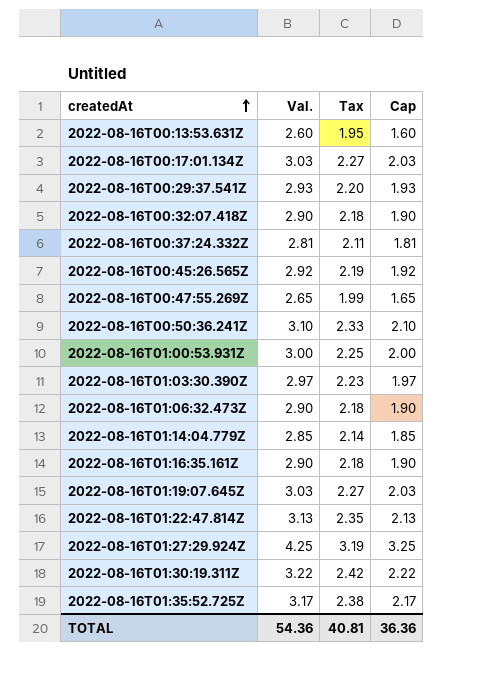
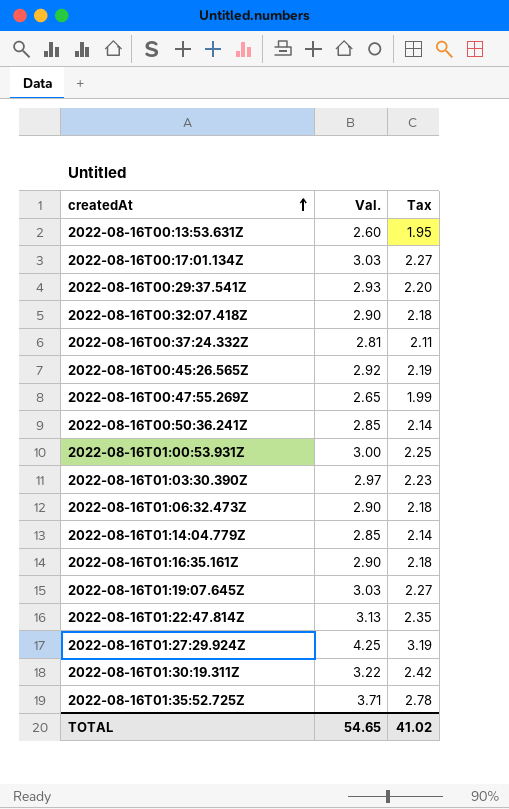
column Cap | formula: [Val.] - 1 -> none
2022-08-16T00:50:36.241Z | Val.: 3.10 -> 2.85
2022-08-16T00:50:36.241Z | Tax: 2.33 -> 2.14
2022-08-16T01:35:52.725Z | Val.: 3.17 -> 3.71
2022-08-16T01:35:52.725Z | Tax: 2.38 -> 2.78
TOTAL | Val.: 54.36 -> 54.65
TOTAL | Tax: 40.81 -> 41.02

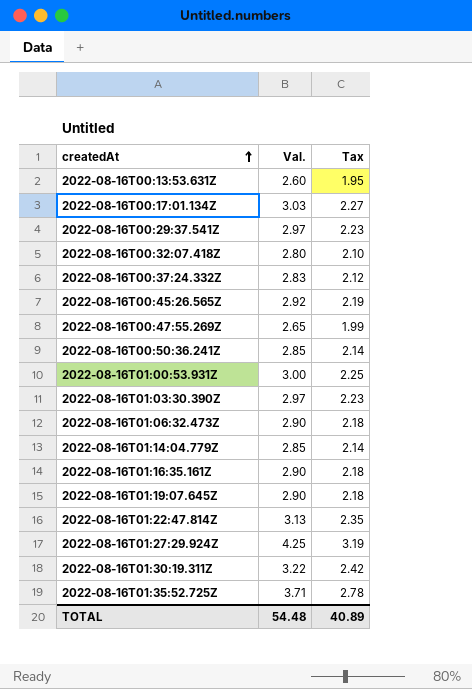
2022-08-16T00:29:37.541Z | Val.: 2.93 -> 2.97
2022-08-16T00:29:37.541Z | Tax: 2.20 -> 2.23
2022-08-16T00:32:07.418Z | Val.: 2.90 -> 2.80
2022-08-16T00:32:07.418Z | Tax: 2.18 -> 2.10
2022-08-16T00:37:24.332Z | Val.: 2.81 -> 2.83
2022-08-16T00:37:24.332Z | Tax: 2.11 -> 2.12
2022-08-16T01:19:07.645Z | Val.: 3.03 -> 2.90
2022-08-16T01:19:07.645Z | Tax: 2.27 -> 2.18
TOTAL | Val.: 54.65 -> 54.48
TOTAL | Tax: 41.02 -> 40.89

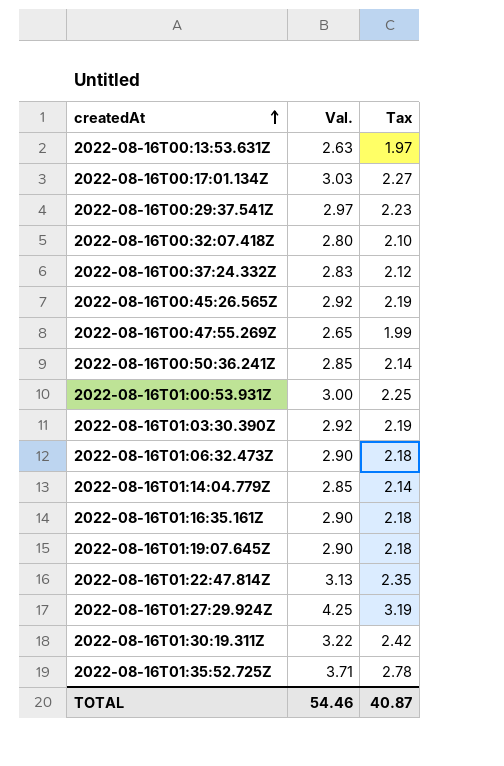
2022-08-16T00:13:53.631Z | Val.: 2.60 -> 2.63
2022-08-16T00:13:53.631Z | Tax: 1.95 -> 1.97
2022-08-16T01:03:30.390Z | Val.: 2.97 -> 2.92
2022-08-16T01:03:30.390Z | Tax: 2.23 -> 2.19
TOTAL | Val.: 54.48 -> 54.46
TOTAL | Tax: 40.89 -> 40.87

